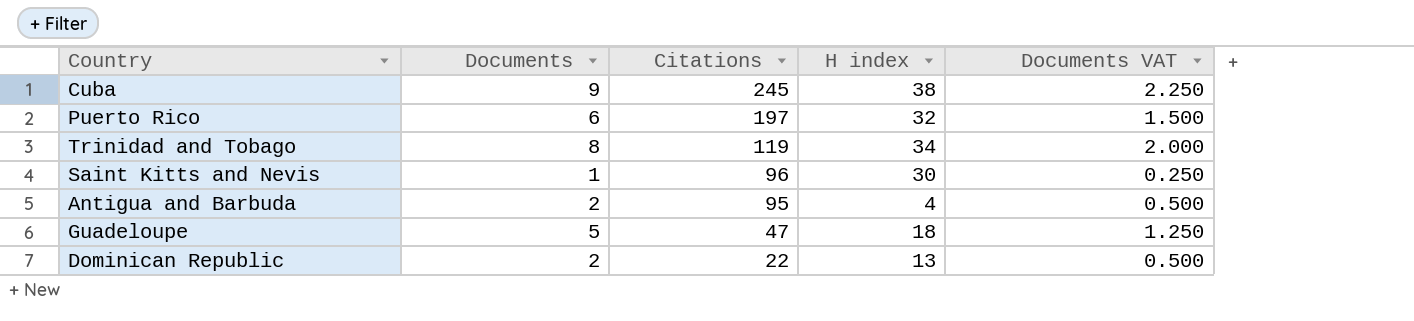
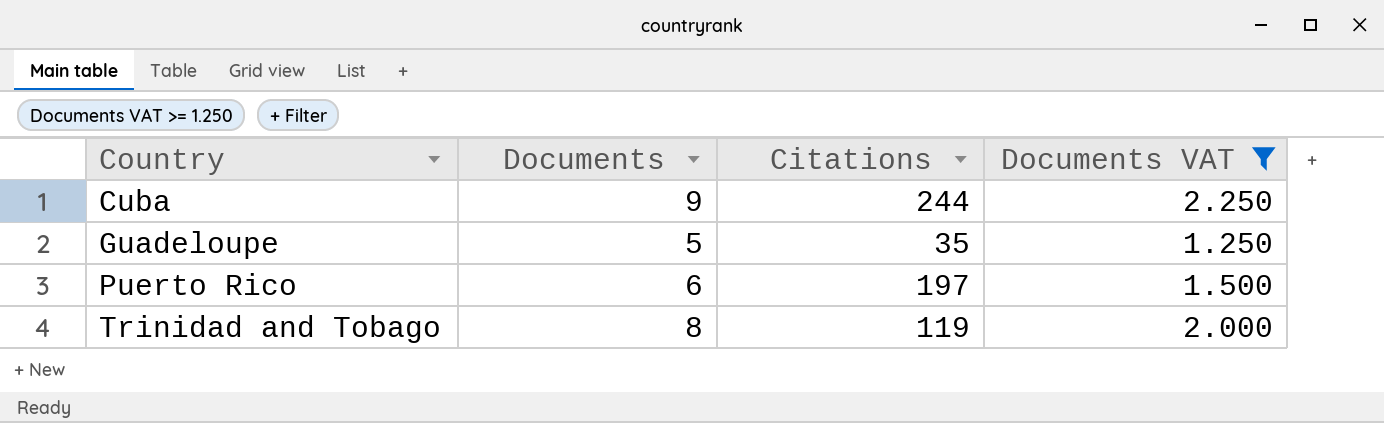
filter: none -> Documents VAT >= 1.250
row order: Citations descending -> Country ascending
column H index | position: 4 -> none
Cuba | Citations: 245 -> 244
Guadeloupe | Citations: 47 -> 35

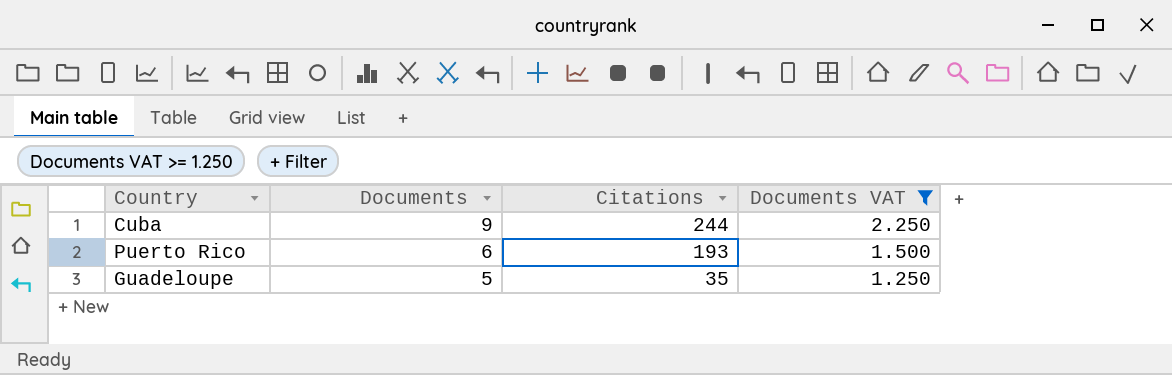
row order: Country ascending -> Documents descending
row Trinidad and Tobago: 8 | 119 | 2.000 -> none
Puerto Rico | Citations: 197 -> 193

